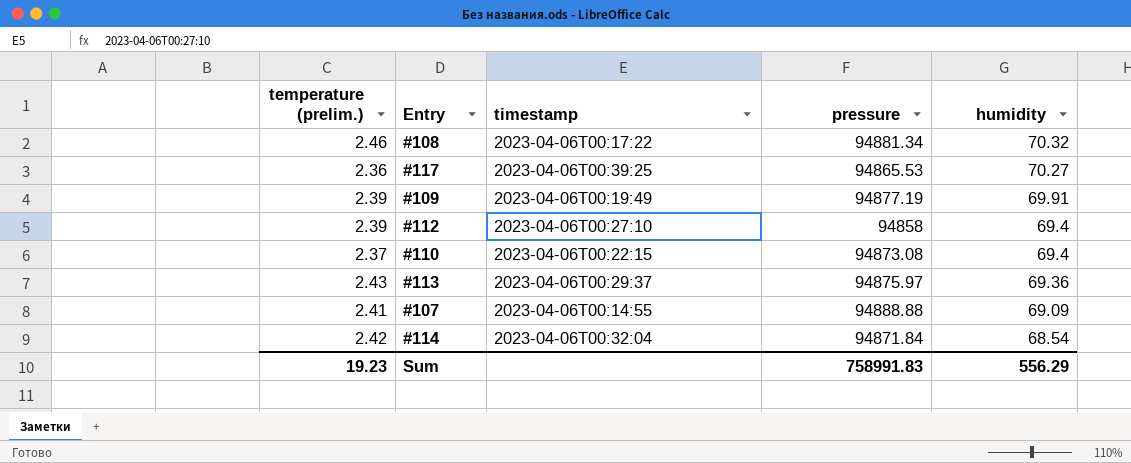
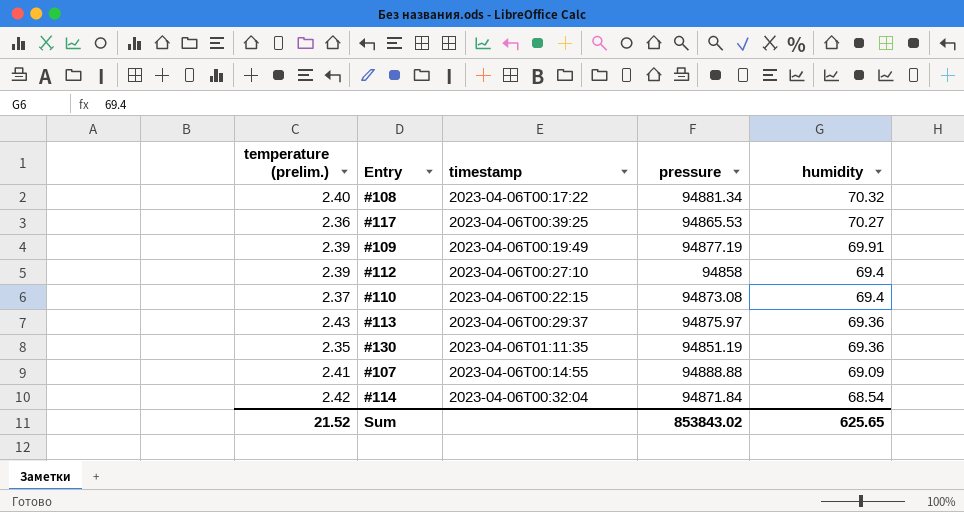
#108 | temperature (prelim.): 2.46 -> 2.40
row #130: none -> 2.35 | 2023-04-06T01:11:35 | 94851.19 | 69.36
Sum | temperature (prelim.): 19.23 -> 21.52
Sum | pressure: 758991.83 -> 853843.02
Sum | humidity: 556.29 -> 625.65

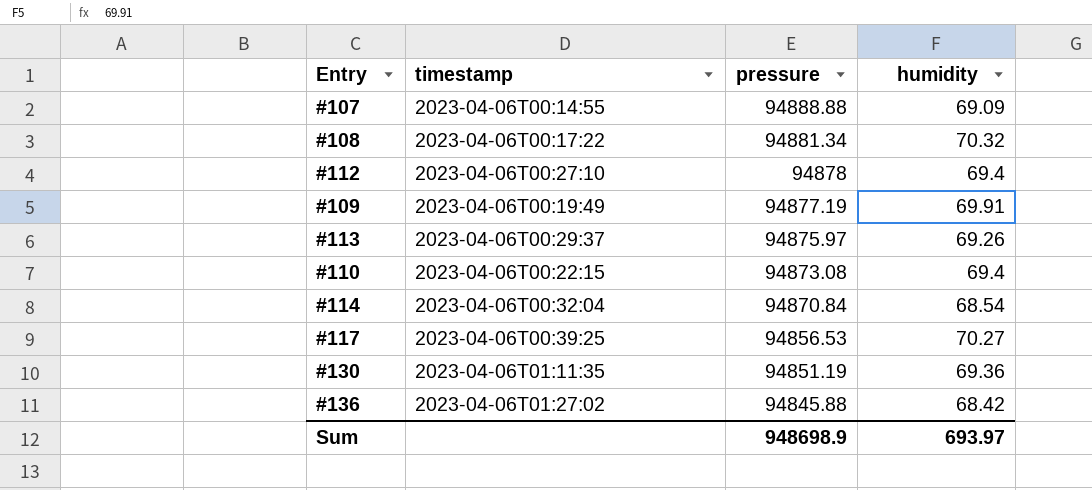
row order: humidity descending -> pressure descending
column temperature (prelim.) | position: 1 -> none
#112 | pressure: 94858 -> 94878
#113 | humidity: 69.36 -> 69.26
#114 | pressure: 94871.84 -> 94870.84
#117 | pressure: 94865.53 -> 94856.53
row #136: none -> 2023-04-06T01:27:02 | 94845.88 | 68.42
Sum | pressure: 853843.02 -> 948698.9
Sum | humidity: 625.65 -> 693.97

